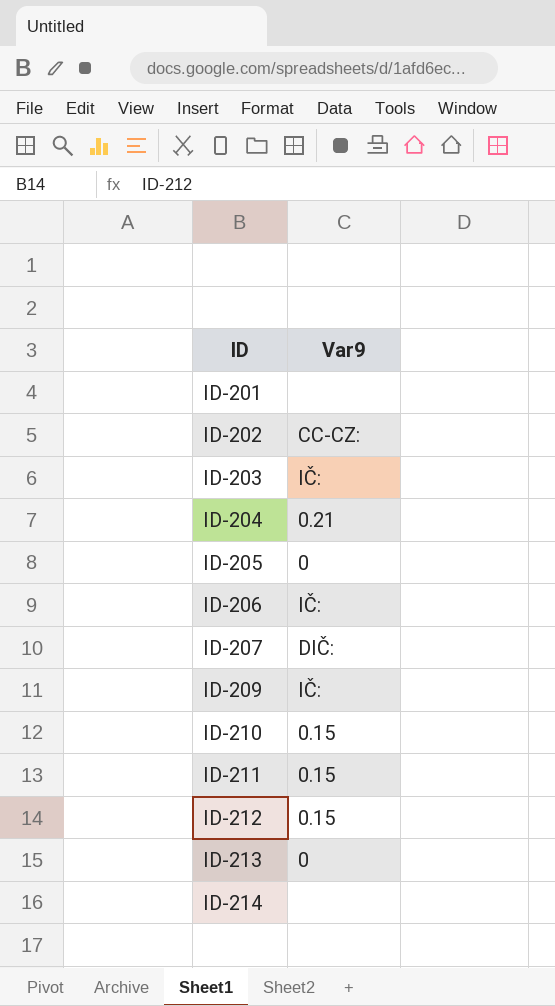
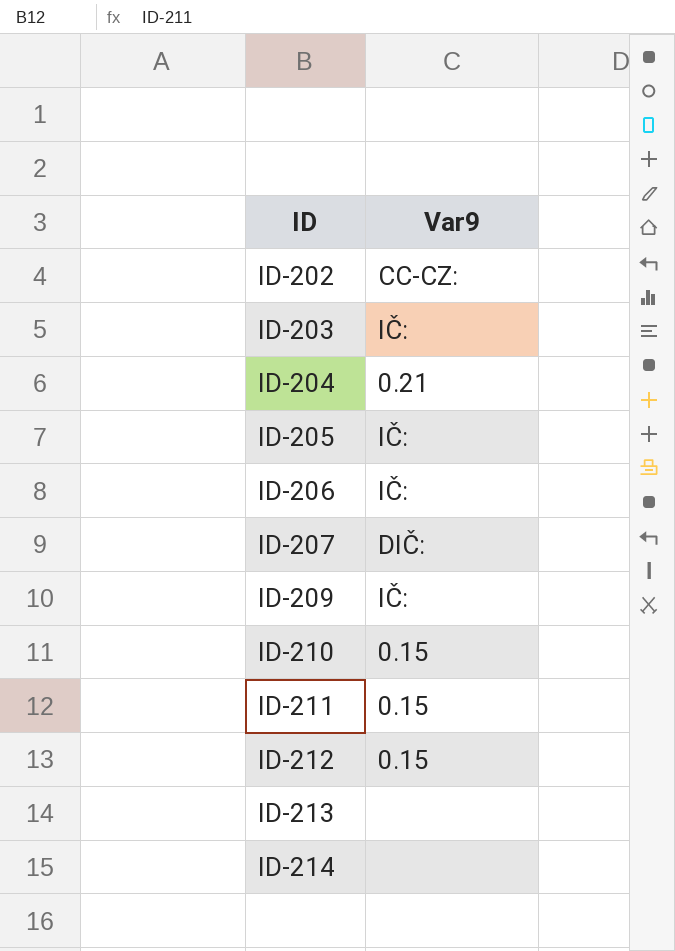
row ID-201: none -> none
ID-205 | Var9: 0 -> IČ:
ID-213 | Var9: 0 -> none

